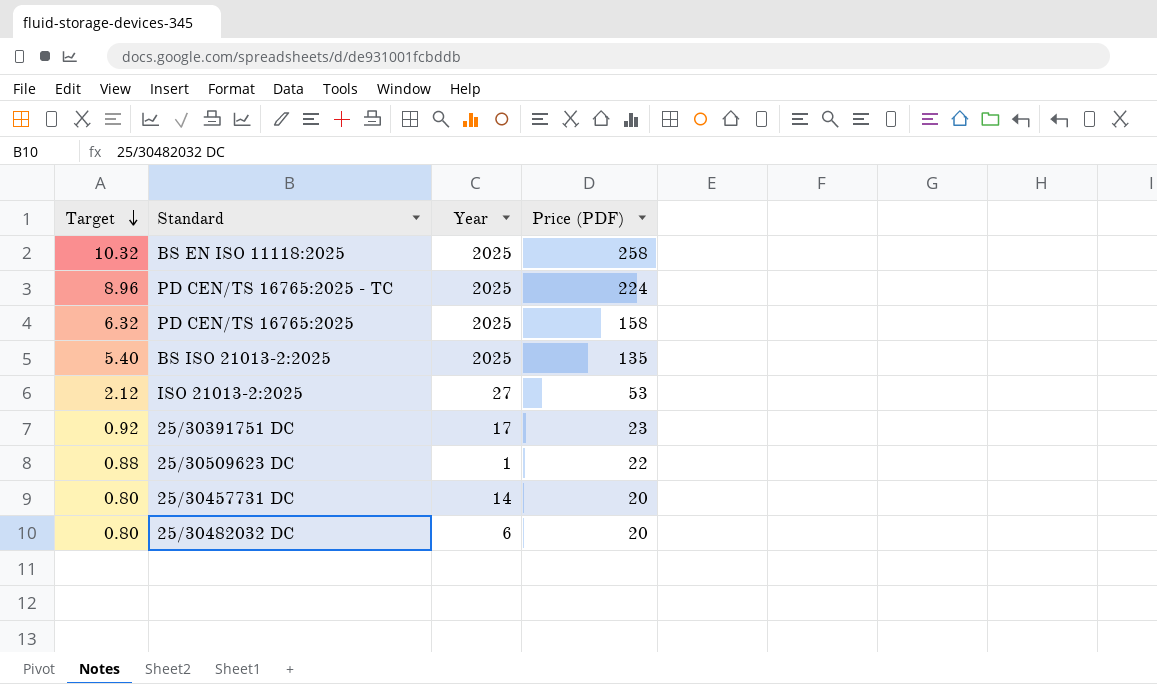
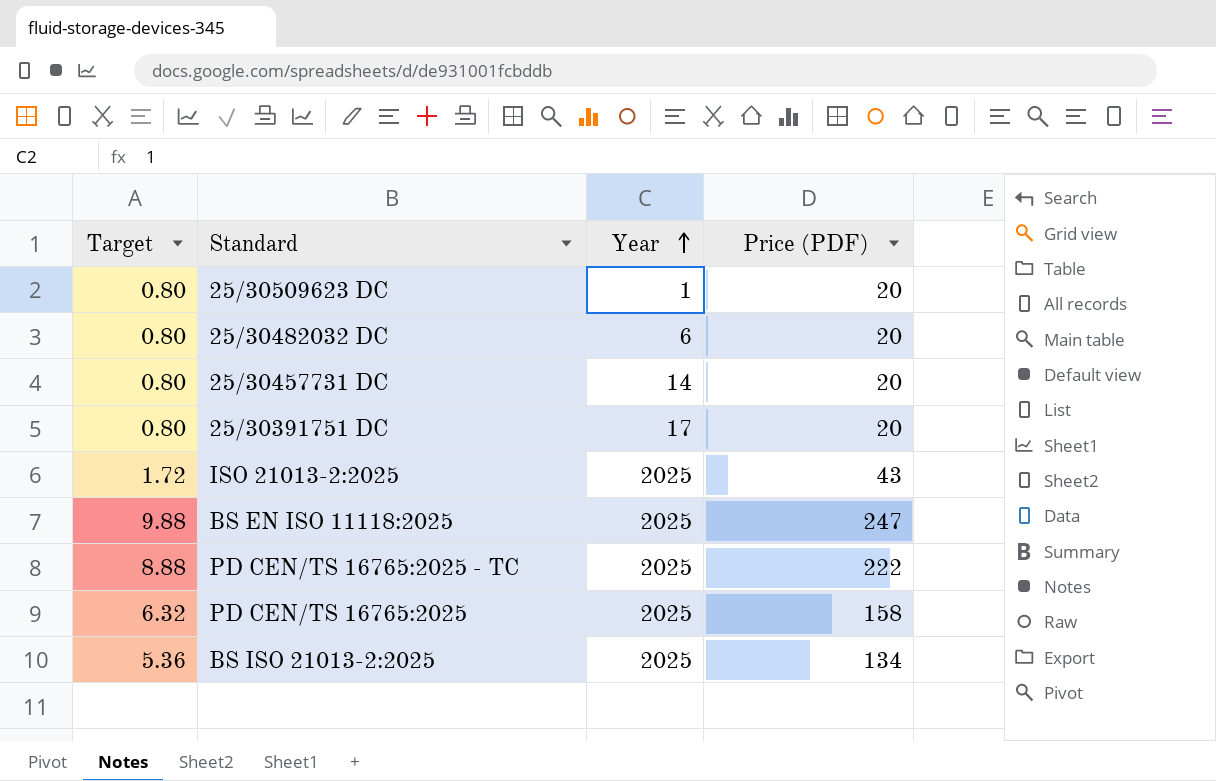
row order: Target descending -> Year ascending
25/30509623 DC | Target: 0.88 -> 0.80
25/30509623 DC | Price (PDF): 22 -> 20
25/30391751 DC | Target: 0.92 -> 0.80
25/30391751 DC | Price (PDF): 23 -> 20
ISO 21013-2:2025 | Target: 2.12 -> 1.72
ISO 21013-2:2025 | Year: 27 -> 2025
ISO 21013-2:2025 | Price (PDF): 53 -> 43
BS EN ISO 11118:2025 | Target: 10.32 -> 9.88
BS EN ISO 11118:2025 | Price (PDF): 258 -> 247
PD CEN/TS 16765:2025 - TC | Target: 8.96 -> 8.88
PD CEN/TS 16765:2025 - TC | Price (PDF): 224 -> 222
BS ISO 21013-2:2025 | Target: 5.40 -> 5.36
BS ISO 21013-2:2025 | Price (PDF): 135 -> 134

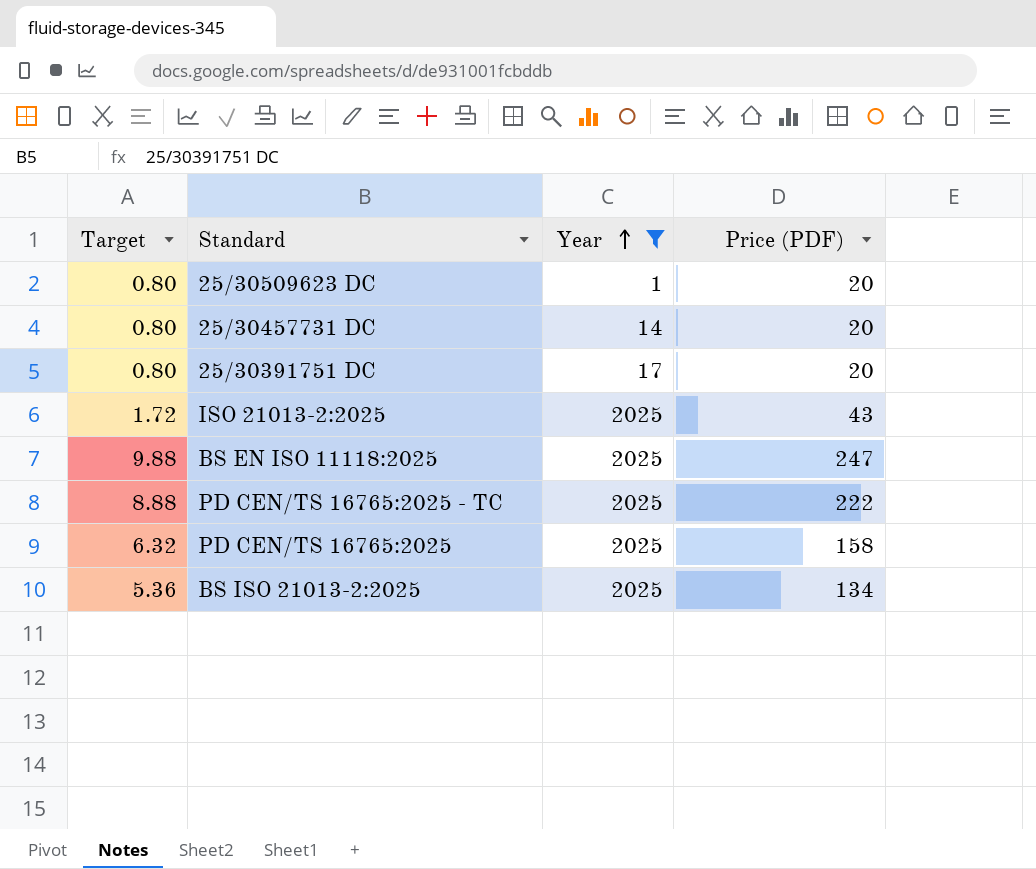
filter: none -> Year != 6

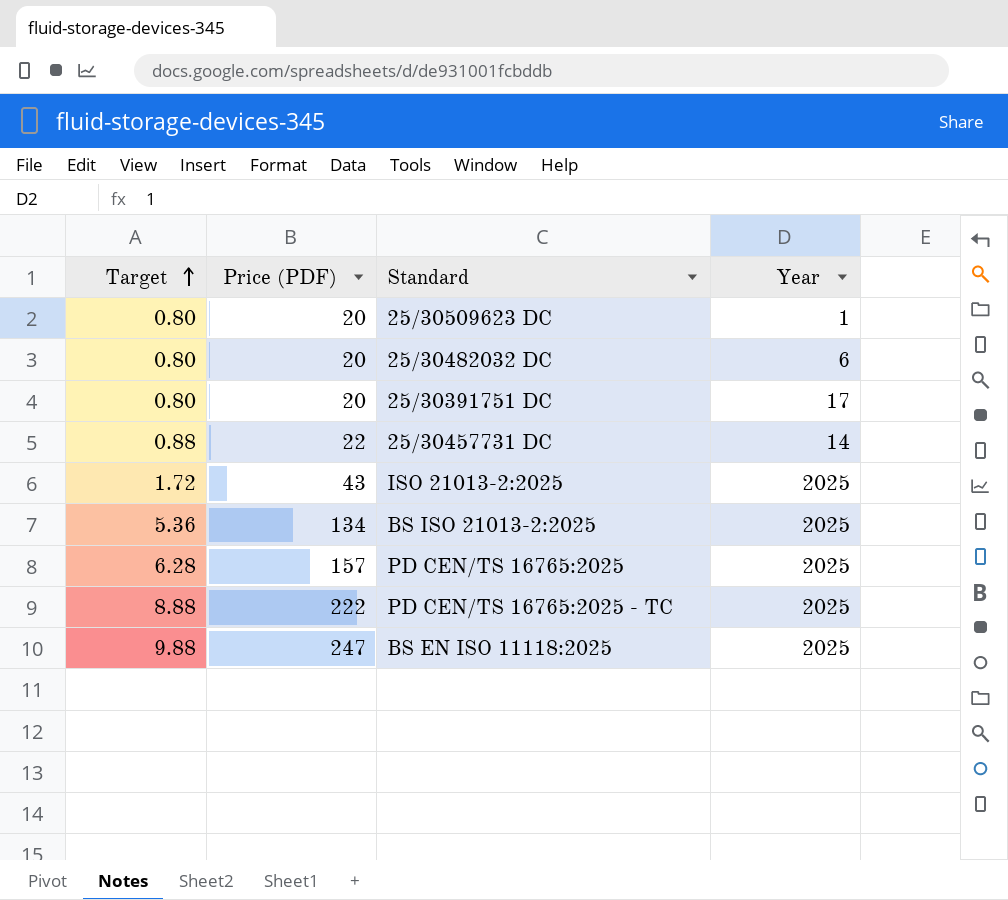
filter: Year != 6 -> none
row order: Year ascending -> Target ascending
column Price (PDF) | position: 4 -> 2
25/30457731 DC | Target: 0.80 -> 0.88
25/30457731 DC | Price (PDF): 20 -> 22
PD CEN/TS 16765:2025 | Target: 6.32 -> 6.28
PD CEN/TS 16765:2025 | Price (PDF): 158 -> 157

